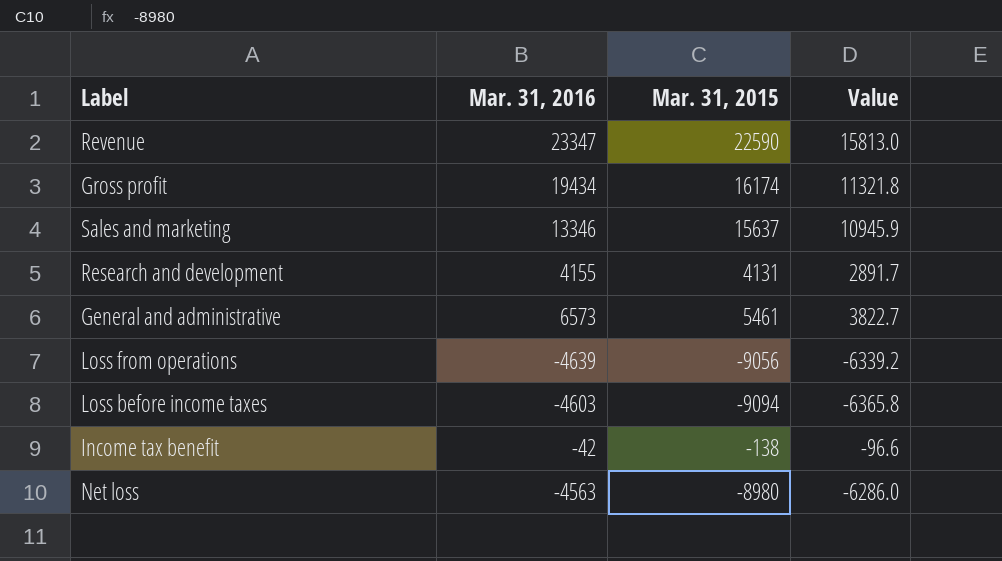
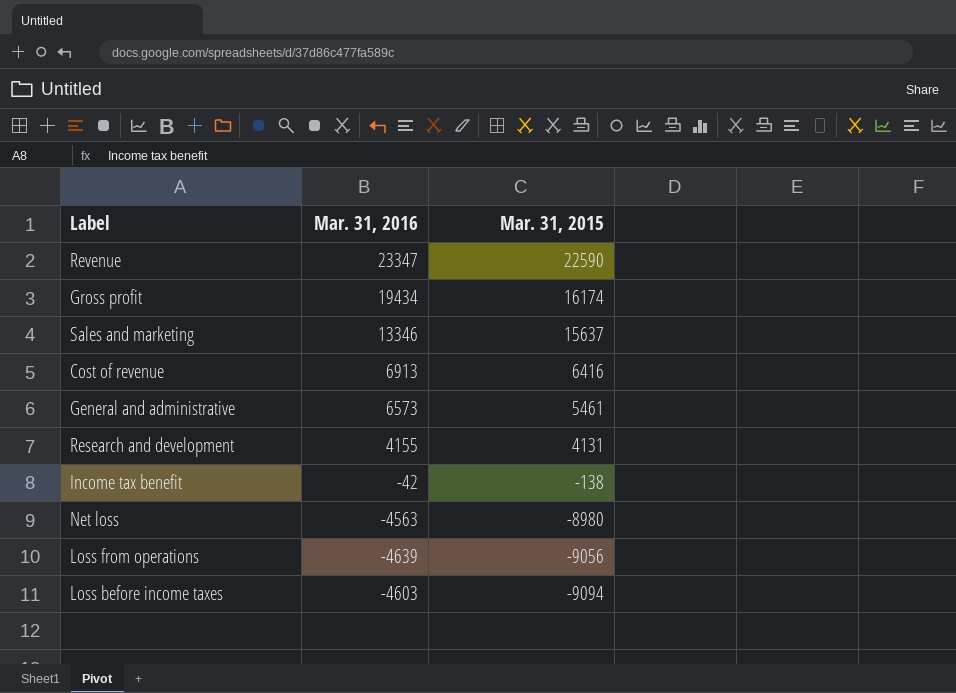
row order: none -> Mar. 31, 2015 descending
column Value | formula: [Mar. 31, 2015] * 0.7 -> none
row Cost of revenue: none -> 6913 | 6416

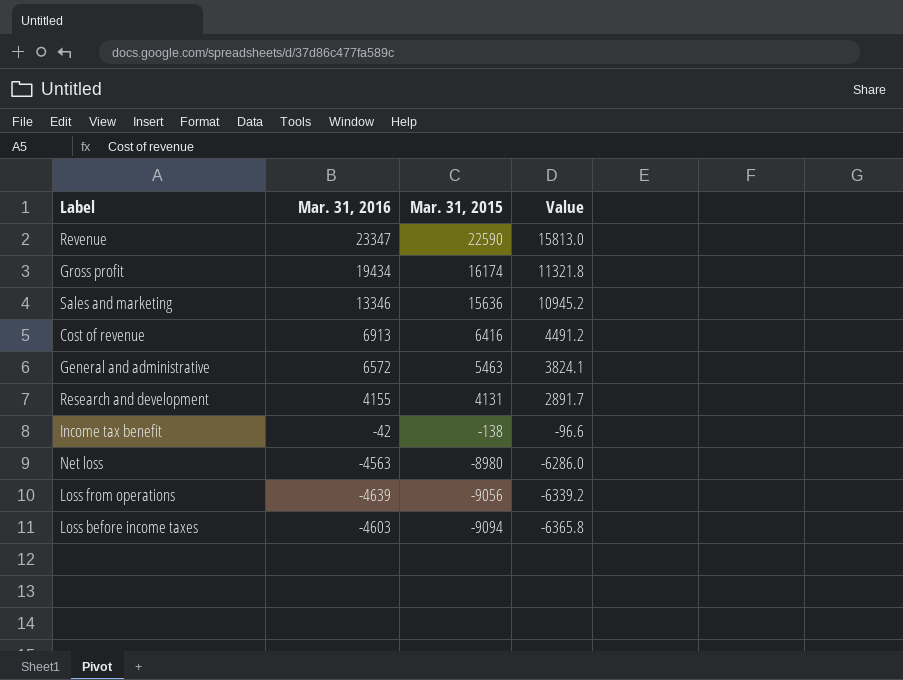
column Value | formula: none -> [Mar. 31, 2015] * 0.7
Sales and marketing | Mar. 31, 2015: 15637 -> 15636
General and administrative | Mar. 31, 2016: 6573 -> 6572
General and administrative | Mar. 31, 2015: 5461 -> 5463

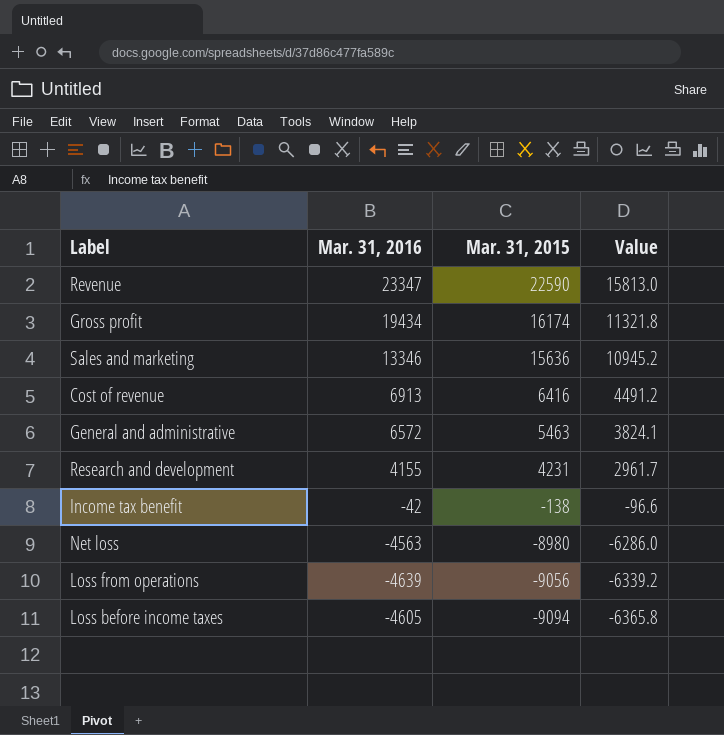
Research and development | Mar. 31, 2015: 4131 -> 4231
Research and development | Value: 2891.7 -> 2961.7
Loss before income taxes | Mar. 31, 2016: -4603 -> -4605

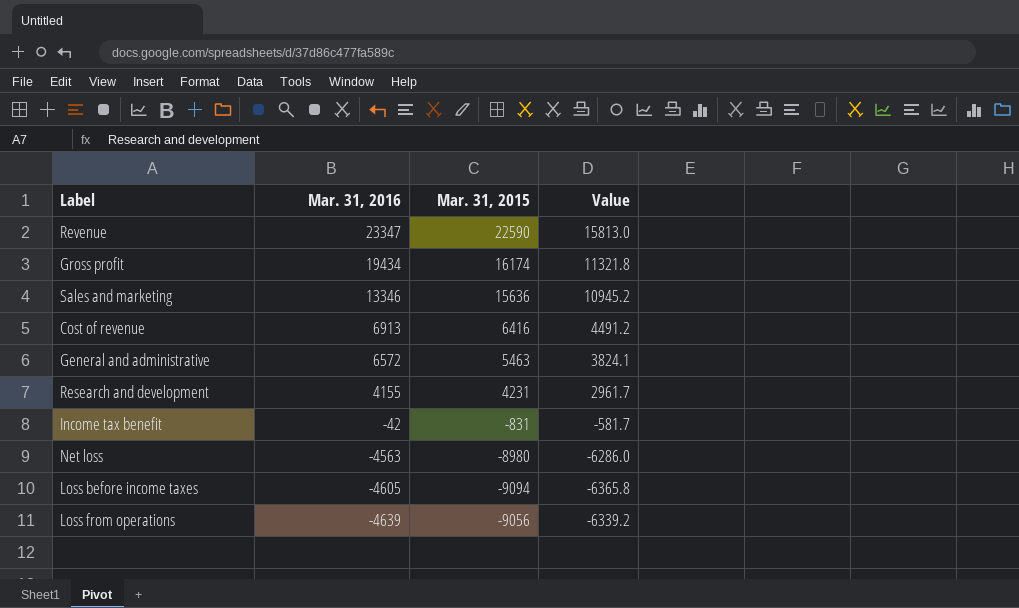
row order: Mar. 31, 2015 descending -> Mar. 31, 2016 descending
Income tax benefit | Mar. 31, 2015: -138 -> -831
Income tax benefit | Value: -96.6 -> -581.7

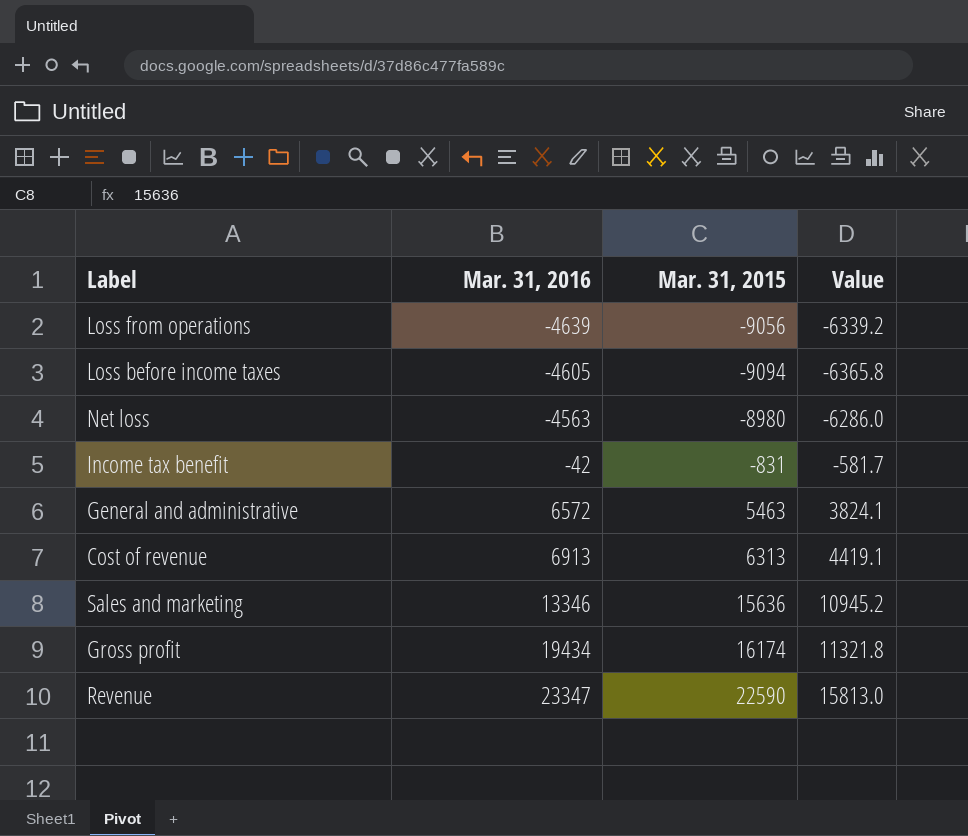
row order: Mar. 31, 2016 descending -> Mar. 31, 2016 ascending
row Research and development: 4155 | 4231 | 2961.7 -> none
Cost of revenue | Mar. 31, 2015: 6416 -> 6313
Cost of revenue | Value: 4491.2 -> 4419.1

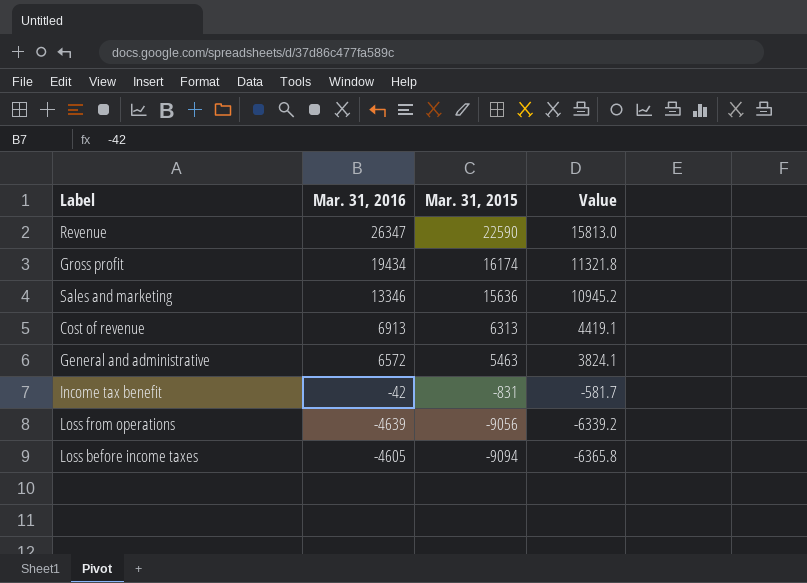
row order: Mar. 31, 2016 ascending -> Mar. 31, 2015 descending
row Net loss: -4563 | -8980 | -6286.0 -> none
Revenue | Mar. 31, 2016: 23347 -> 26347

